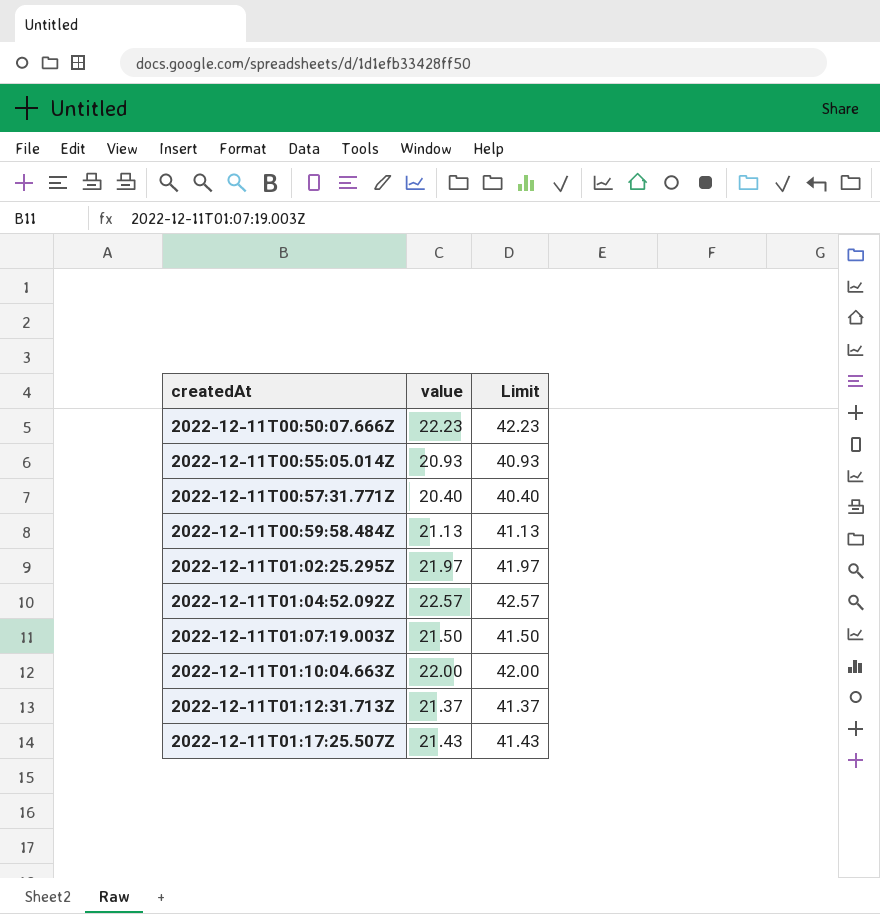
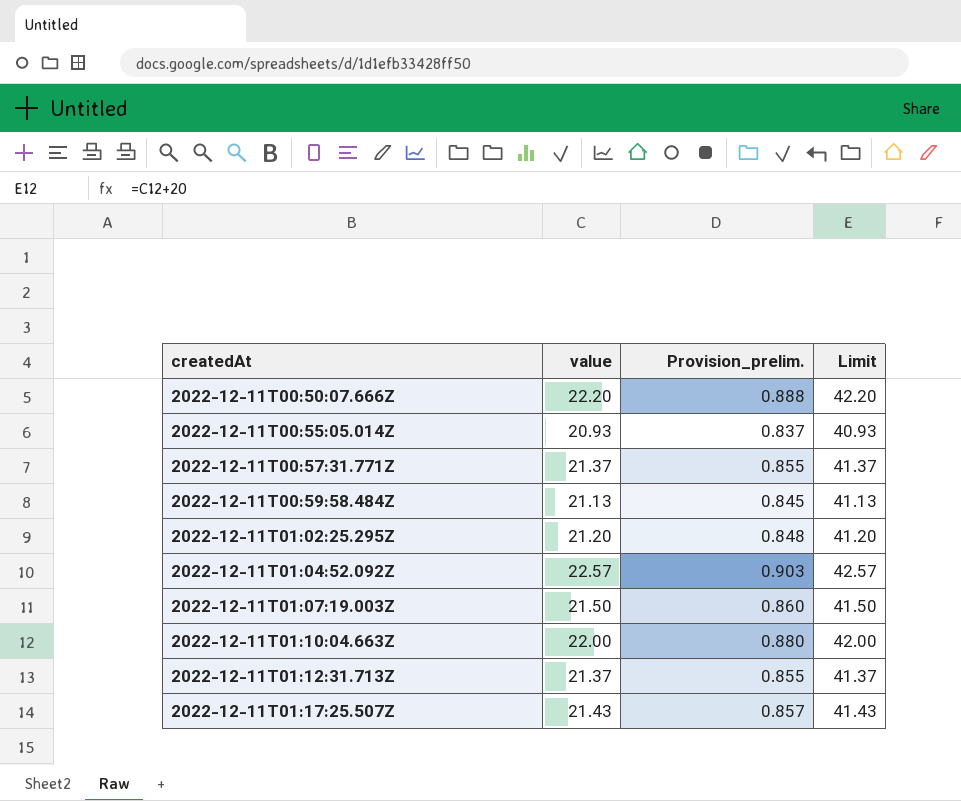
column Provision_prelim. | formula: none -> [value] * 0.04
2022-12-11T00:50:07.666Z | value: 22.23 -> 22.20
2022-12-11T00:50:07.666Z | Limit: 42.23 -> 42.20
2022-12-11T00:57:31.771Z | value: 20.40 -> 21.37
2022-12-11T00:57:31.771Z | Limit: 40.40 -> 41.37
2022-12-11T01:02:25.295Z | value: 21.97 -> 21.20
2022-12-11T01:02:25.295Z | Limit: 41.97 -> 41.20

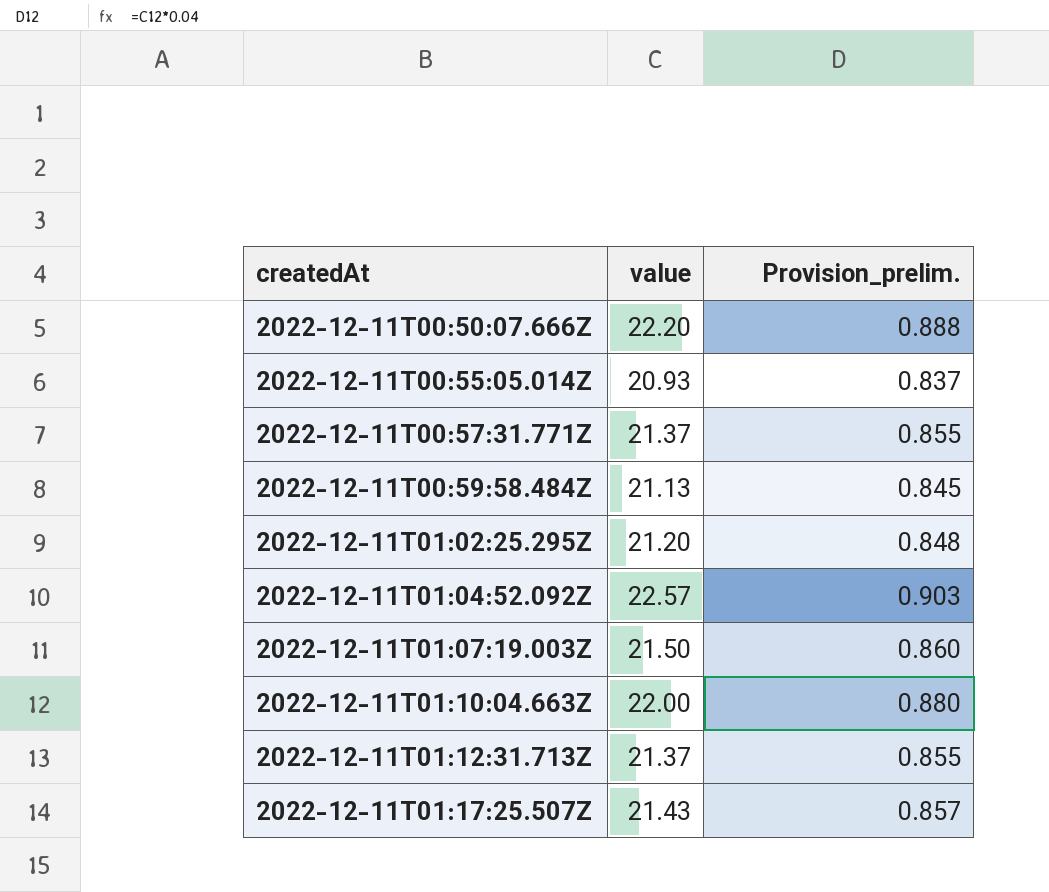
column Limit | formula: [value] + 20 -> none

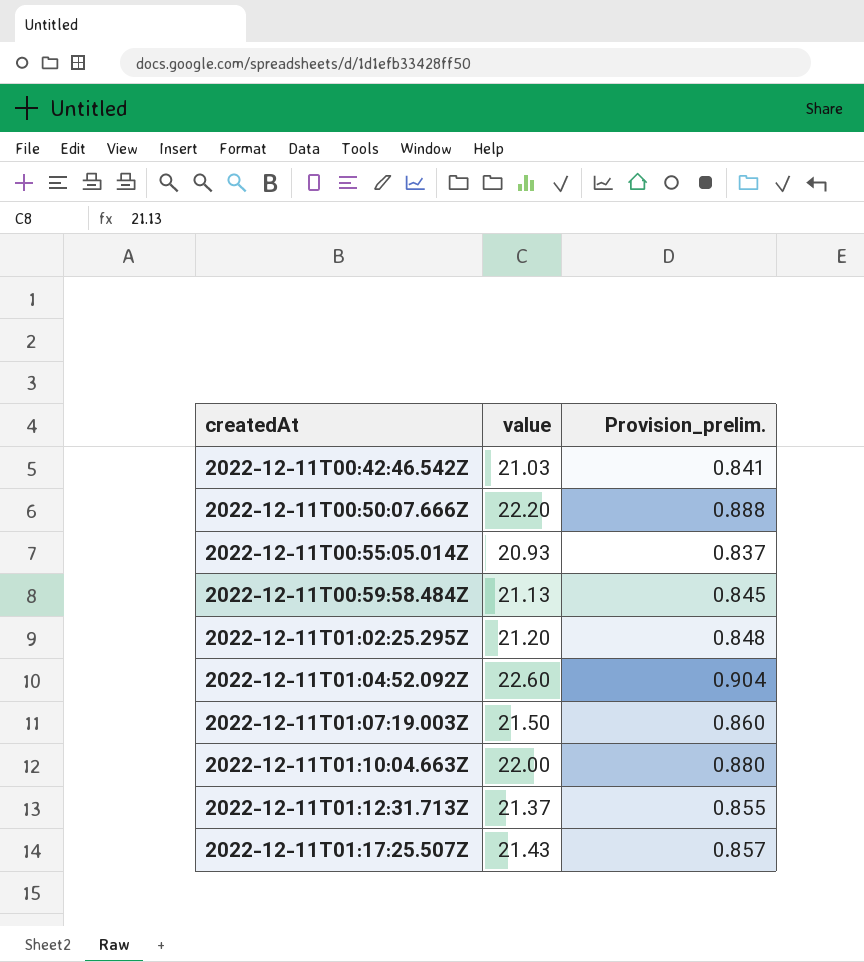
row 2022-12-11T00:57:31.771Z: 21.37 | 0.855 -> none
row 2022-12-11T00:42:46.542Z: none -> 21.03 | 0.841
2022-12-11T01:04:52.092Z | value: 22.57 -> 22.60
2022-12-11T01:04:52.092Z | Provision_prelim.: 0.903 -> 0.904

